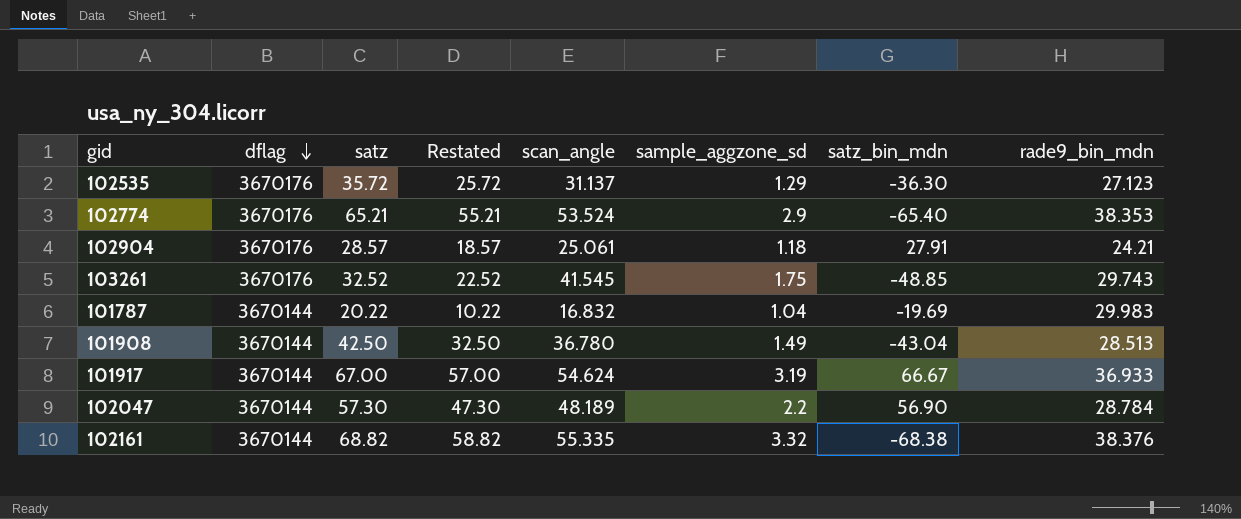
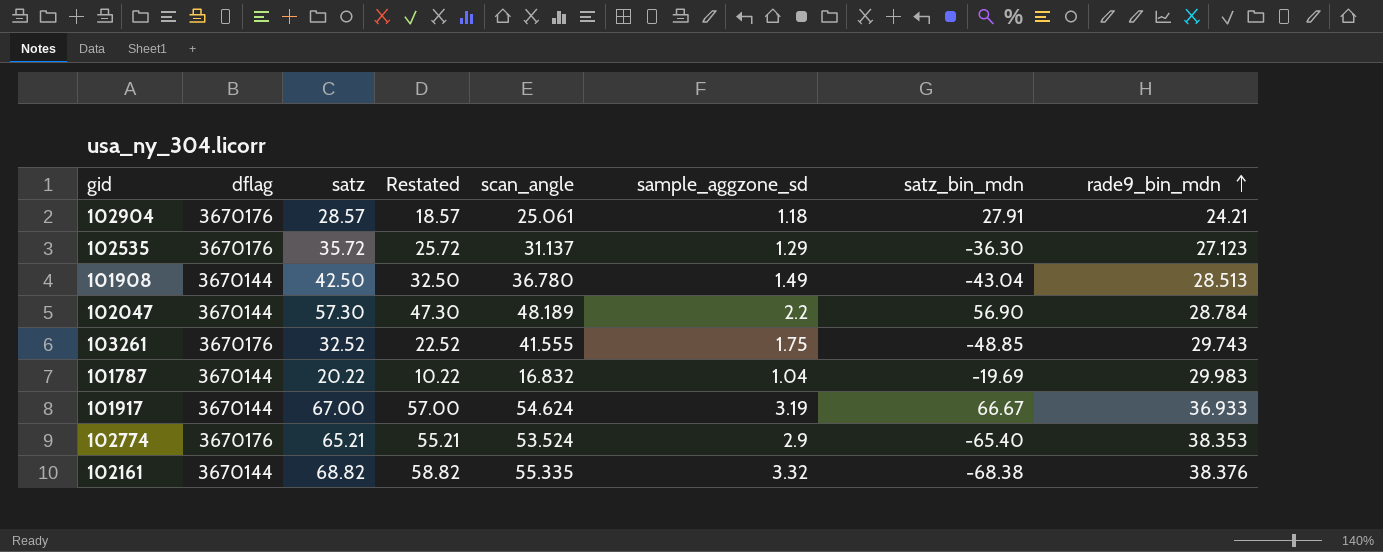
row order: dflag descending -> rade9_bin_mdn ascending
103261 | scan_angle: 41.545 -> 41.555

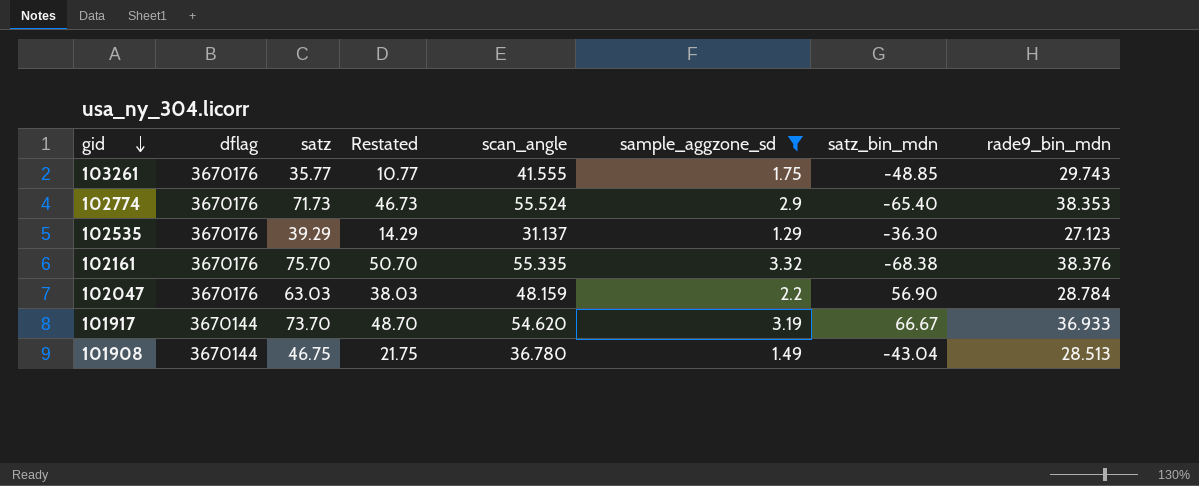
filter: none -> sample_aggzone_sd >= 1.29
row order: rade9_bin_mdn ascending -> gid descending
column Restated | formula: [satz] - 10 -> [satz] - 25
103261 | satz: 32.52 -> 35.77
102774 | satz: 65.21 -> 71.73
102774 | scan_angle: 53.524 -> 55.524
102535 | satz: 35.72 -> 39.29
102161 | dflag: 3670144 -> 3670176
102161 | satz: 68.82 -> 75.70
102047 | dflag: 3670144 -> 3670176
102047 | satz: 57.30 -> 63.03
102047 | scan_angle: 48.189 -> 48.159
101917 | satz: 67.00 -> 73.70
101917 | scan_angle: 54.624 -> 54.620
101908 | satz: 42.50 -> 46.75

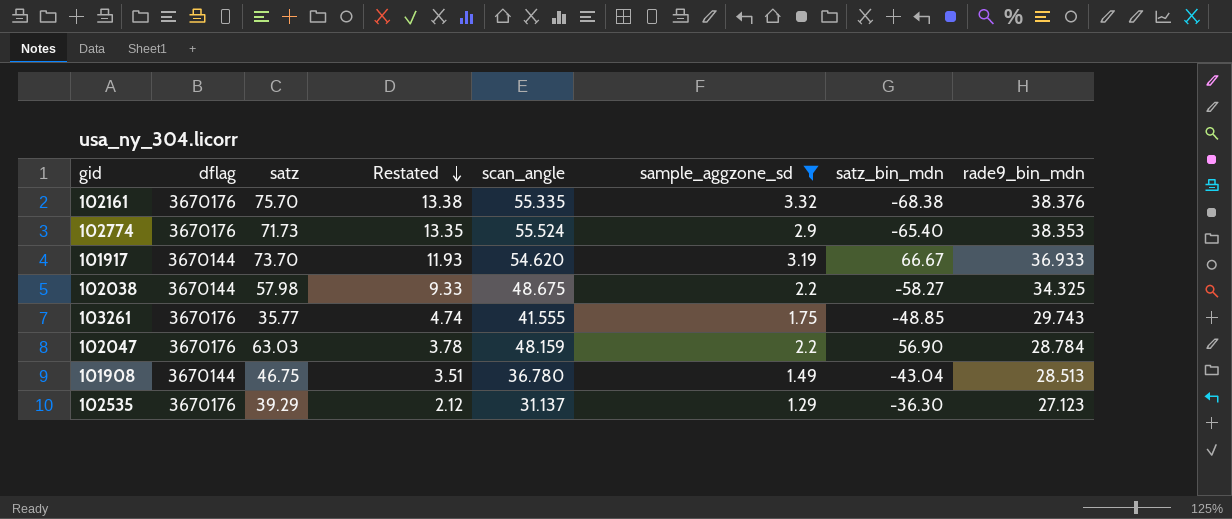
row order: gid descending -> Restated descending
column Restated | formula: [satz] - 25 -> [rade9_bin_mdn] - 25
row 102038: none -> 3670144 | 57.98 | 9.33 | 48.675 | 2.2 | -58.27 | 34.325

